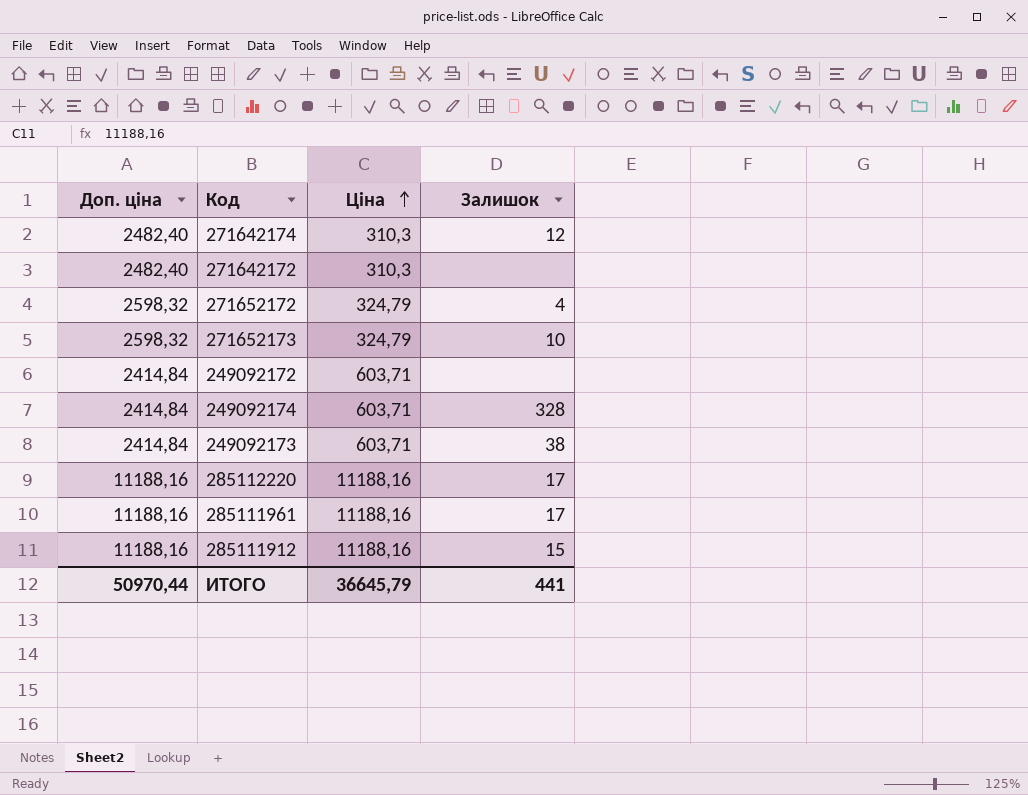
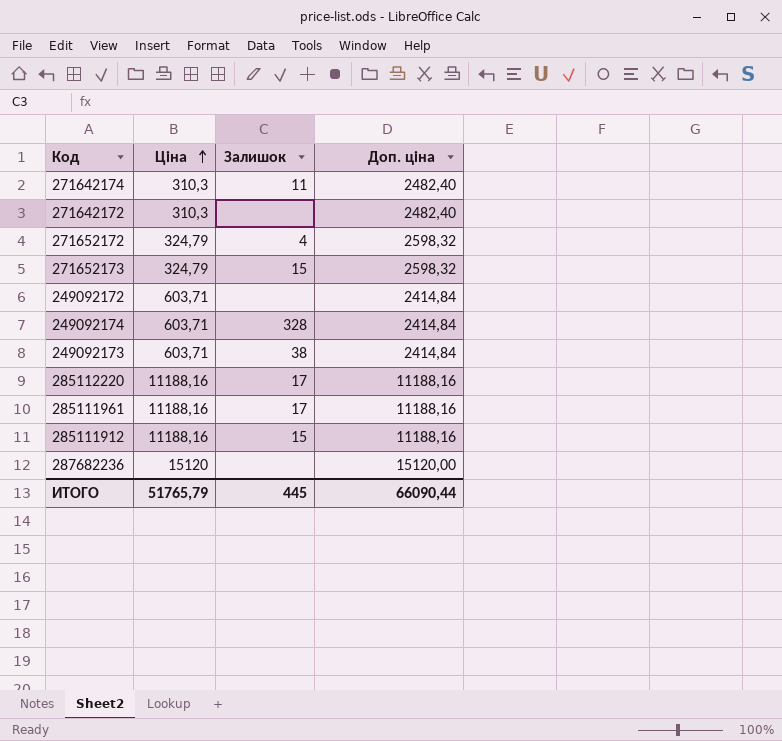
column Доп. ціна | position: 1 -> 4
271642174 | Залишок: 12 -> 11
271652173 | Залишок: 10 -> 15
row 287682236: none -> 15120 | none | 15120,00
ИТОГО | Ціна: 36645,79 -> 51765,79
ИТОГО | Залишок: 441 -> 445
ИТОГО | Доп. ціна: 50970,44 -> 66090,44

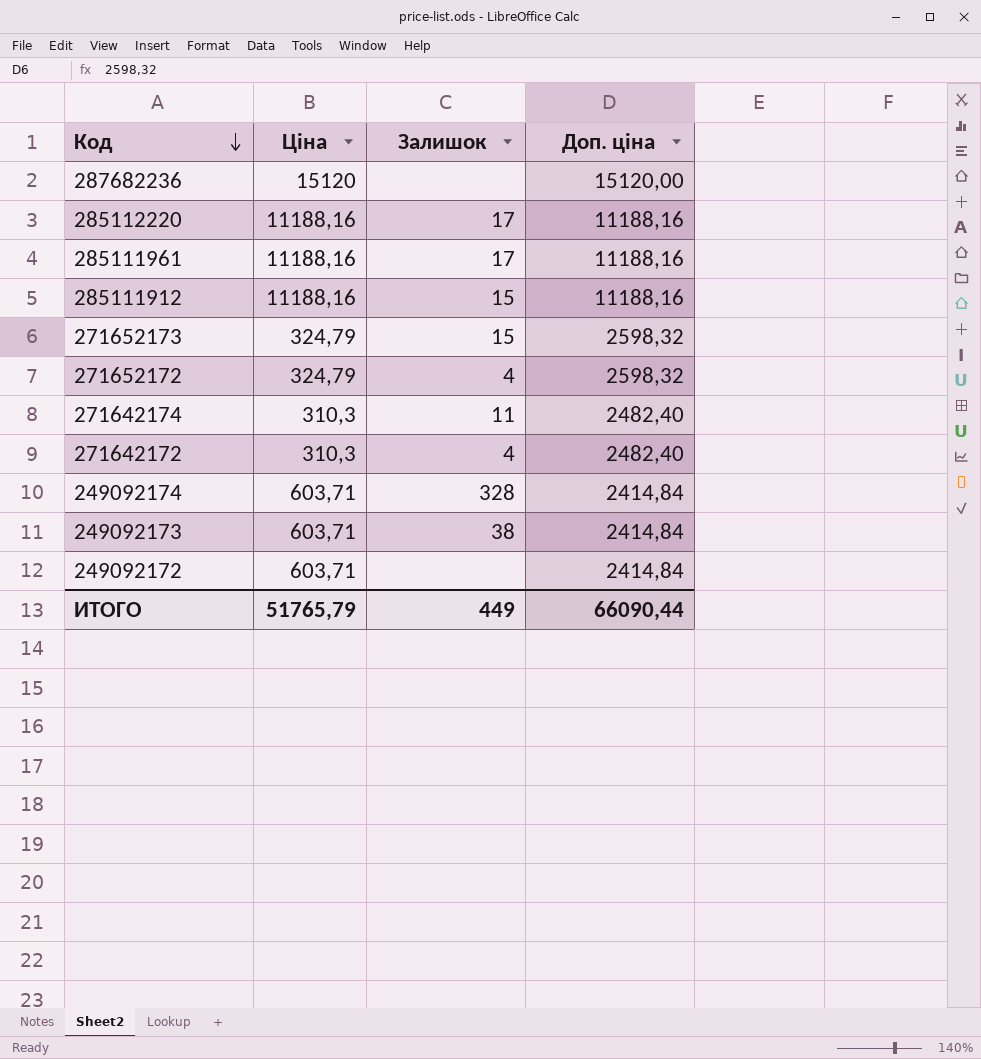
row order: Ціна ascending -> Код descending
271642172 | Залишок: none -> 4
ИТОГО | Залишок: 445 -> 449

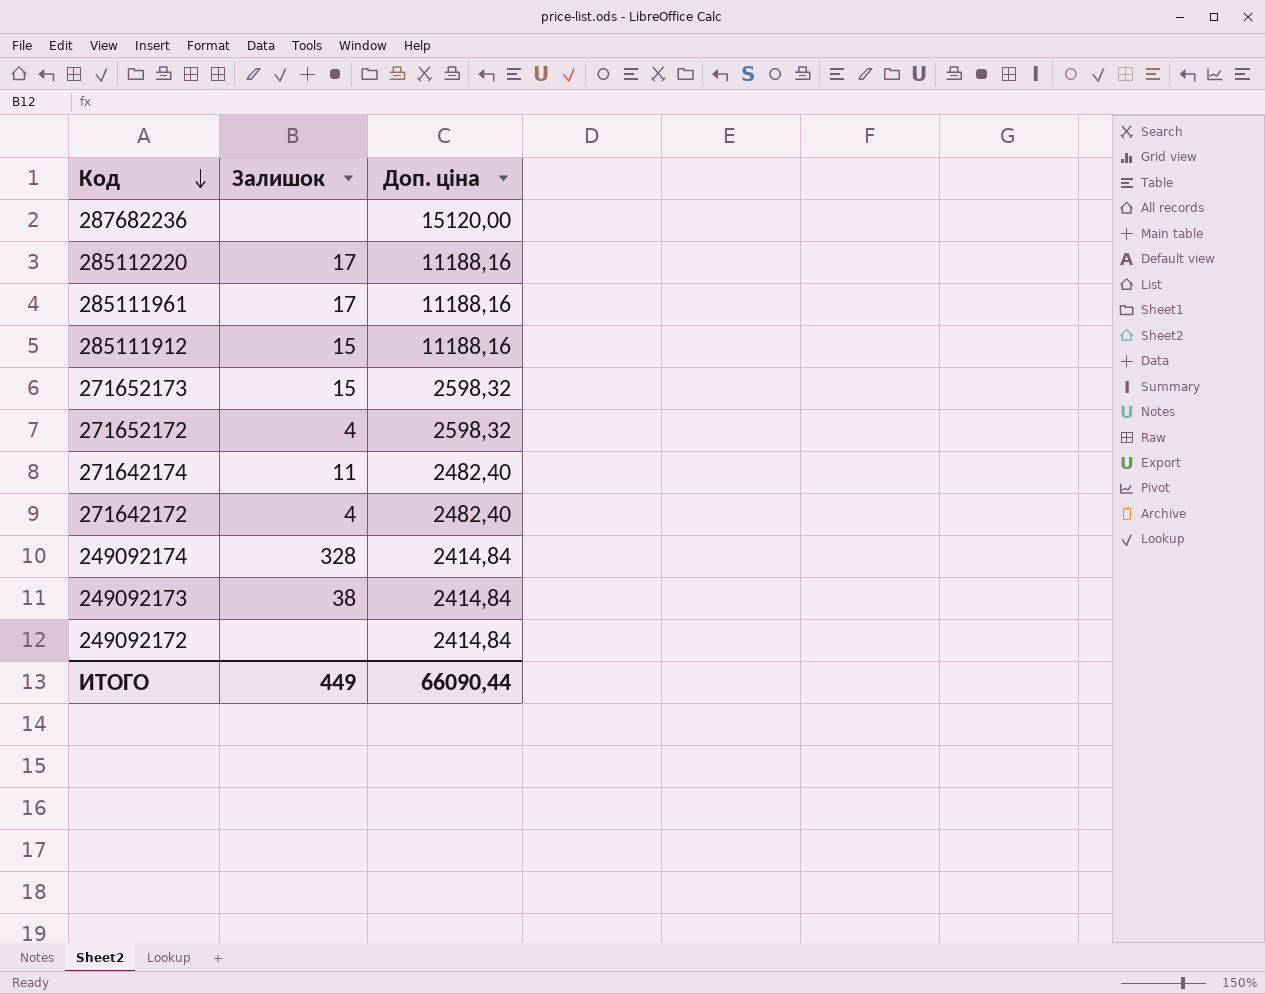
column Ціна | position: 2 -> none

